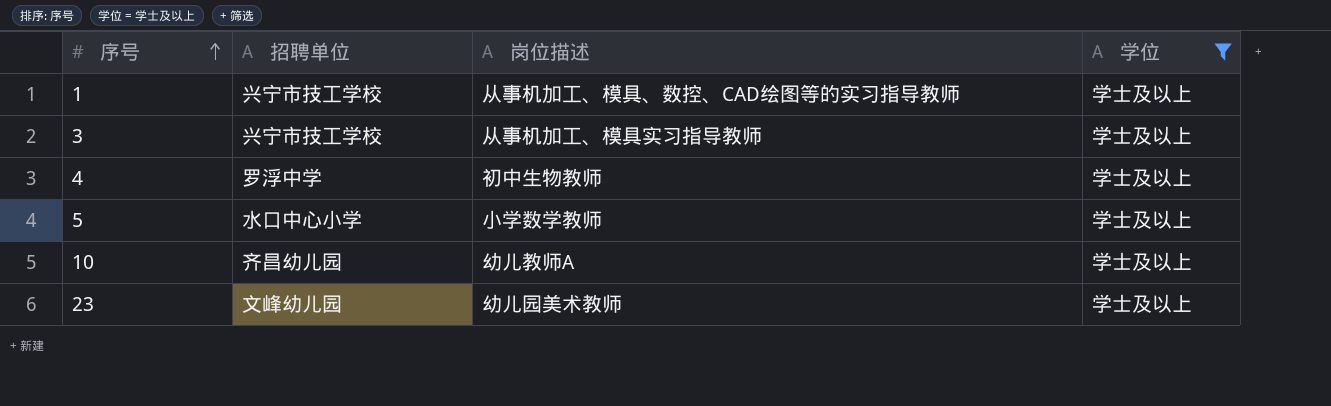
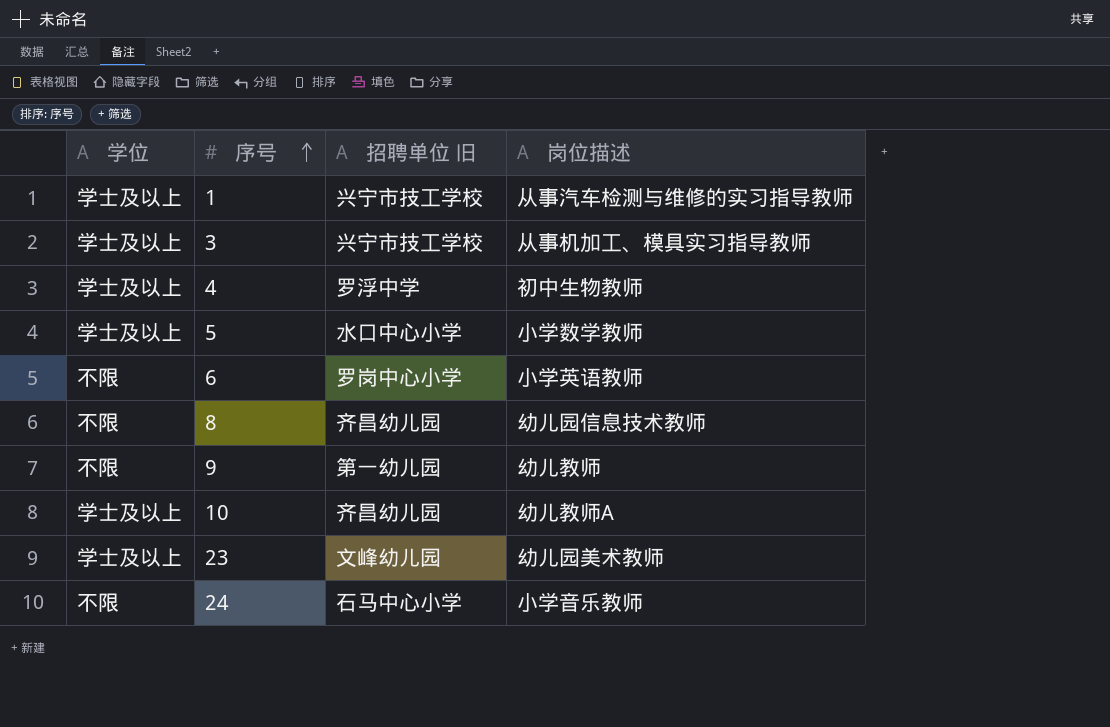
filter: 学位 = 学士及以上 -> none
column 学位 | position: 4 -> 1
column name: 招聘单位 -> 招聘单位 旧
1 | 岗位描述: 从事机加工、模具、数控、CAD绘图等的实习指导教师 -> 从事汽车检测与维修的实习指导教师

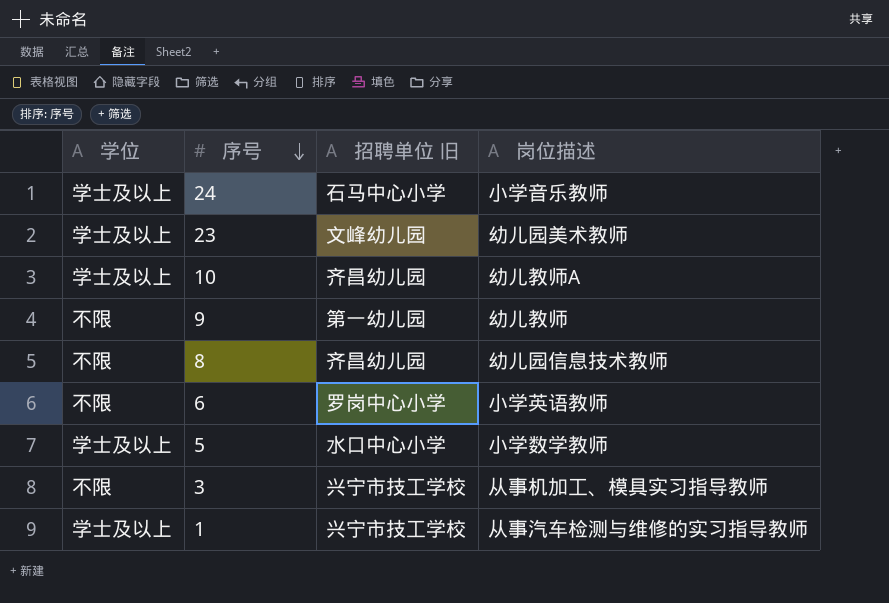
row order: 序号 ascending -> 序号 descending
row 4: 学士及以上 | 罗浮中学 | 初中生物教师 -> none
24 | 学位: 不限 -> 学士及以上
3 | 学位: 学士及以上 -> 不限

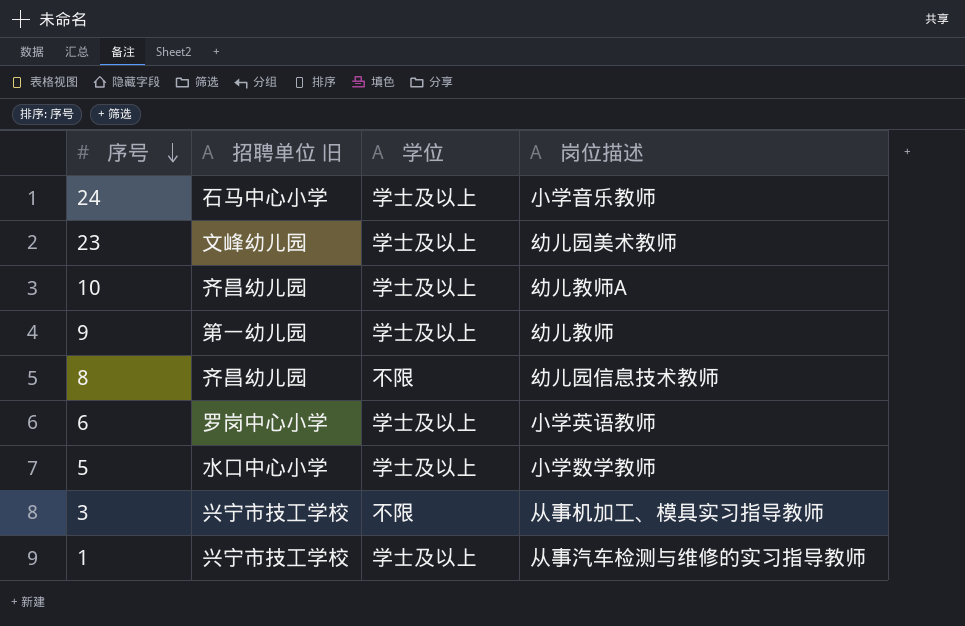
column 学位 | position: 1 -> 3
9 | 学位: 不限 -> 学士及以上
6 | 学位: 不限 -> 学士及以上

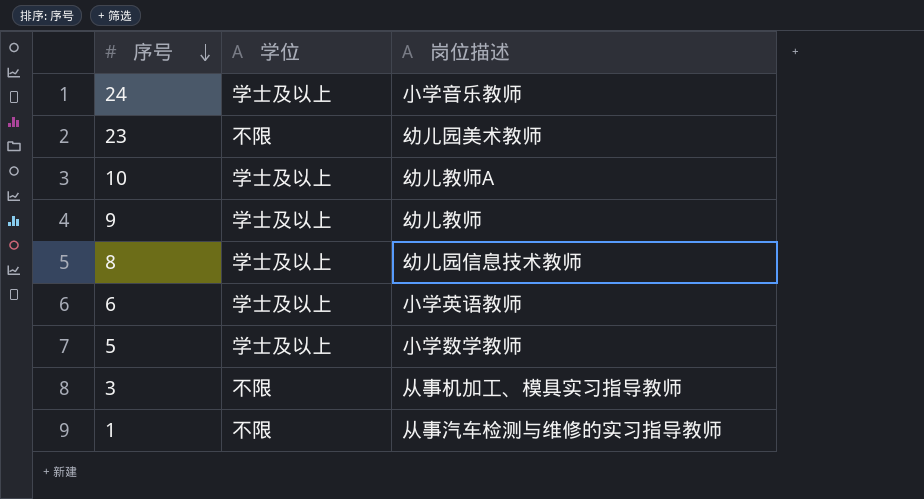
column 招聘单位 旧 | position: 2 -> none
23 | 学位: 学士及以上 -> 不限
8 | 学位: 不限 -> 学士及以上
1 | 学位: 学士及以上 -> 不限

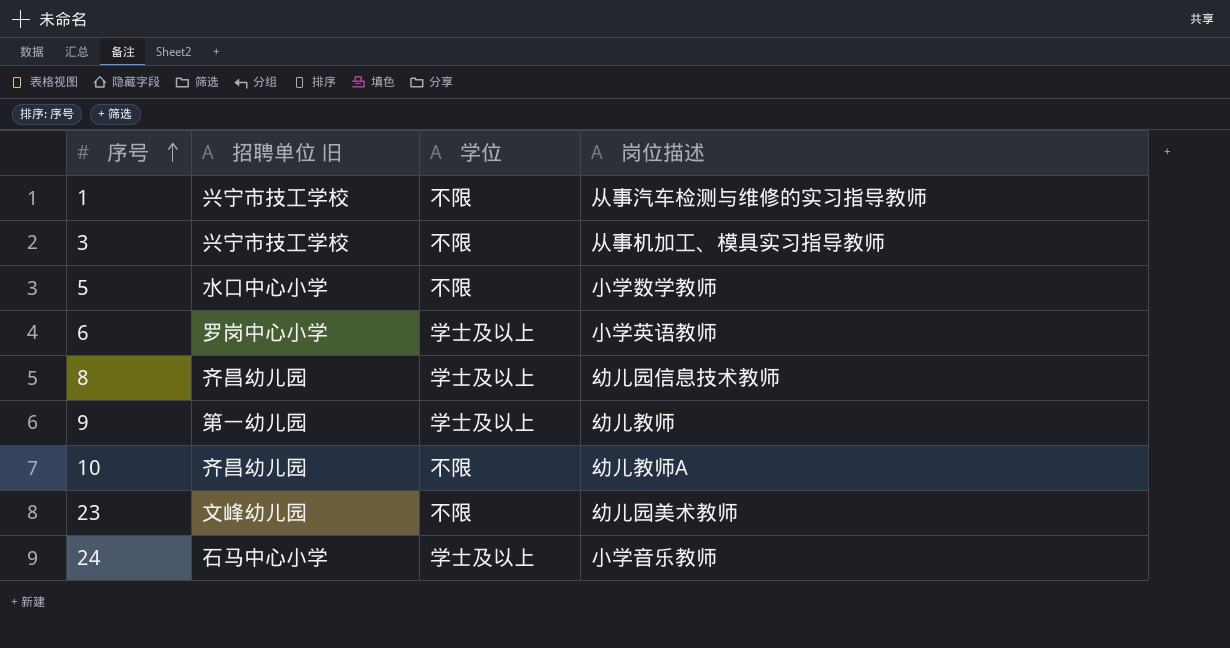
row order: 序号 descending -> 序号 ascending
column 招聘单位 旧 | position: none -> 2
5 | 学位: 学士及以上 -> 不限
10 | 学位: 学士及以上 -> 不限

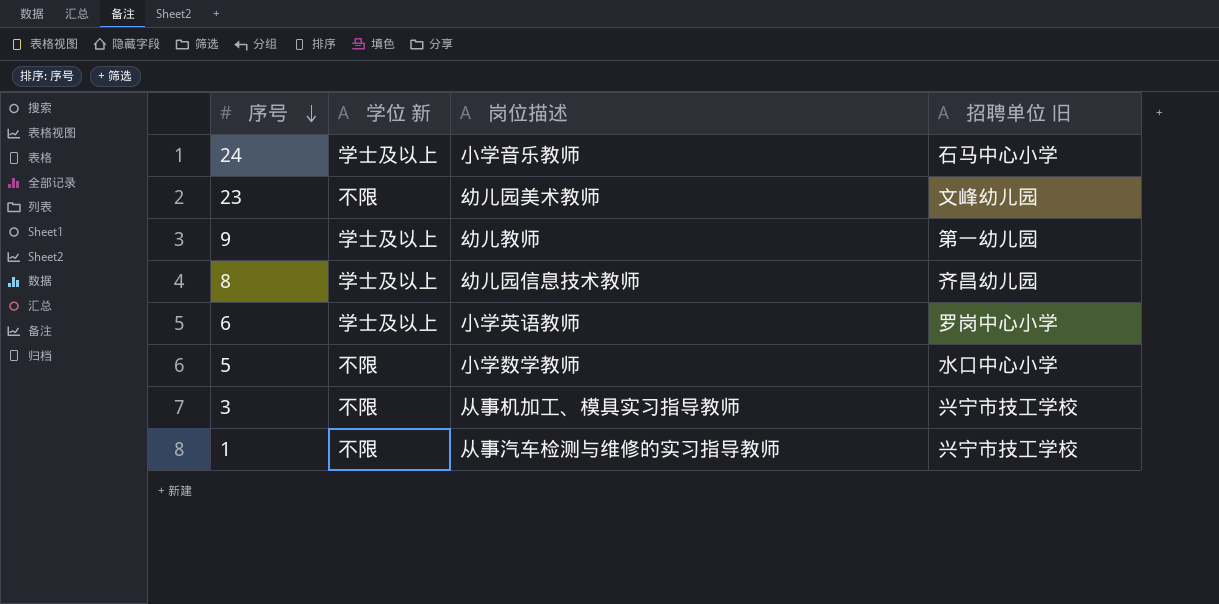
row order: 序号 ascending -> 序号 descending
column name: 学位 -> 学位 新
column 招聘单位 旧 | position: 2 -> 4
row 10: 齐昌幼儿园 | 不限 | 幼儿教师A -> none

